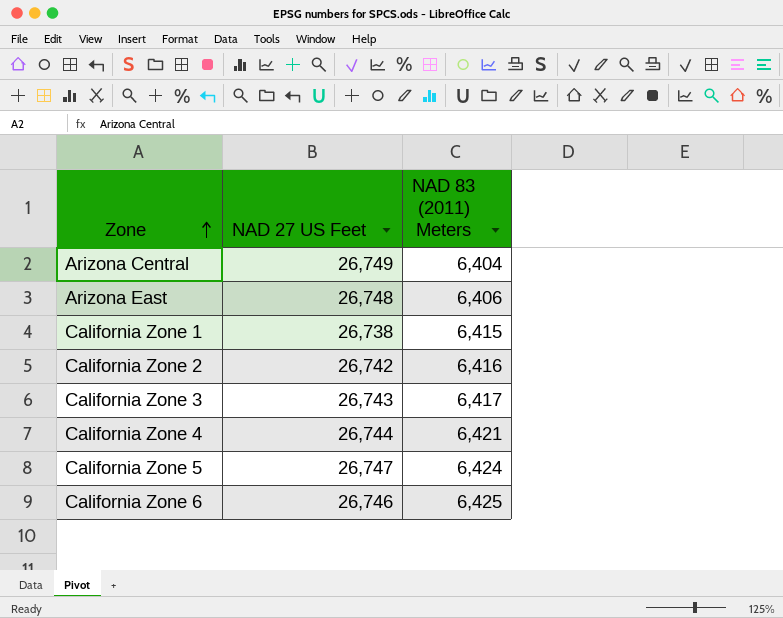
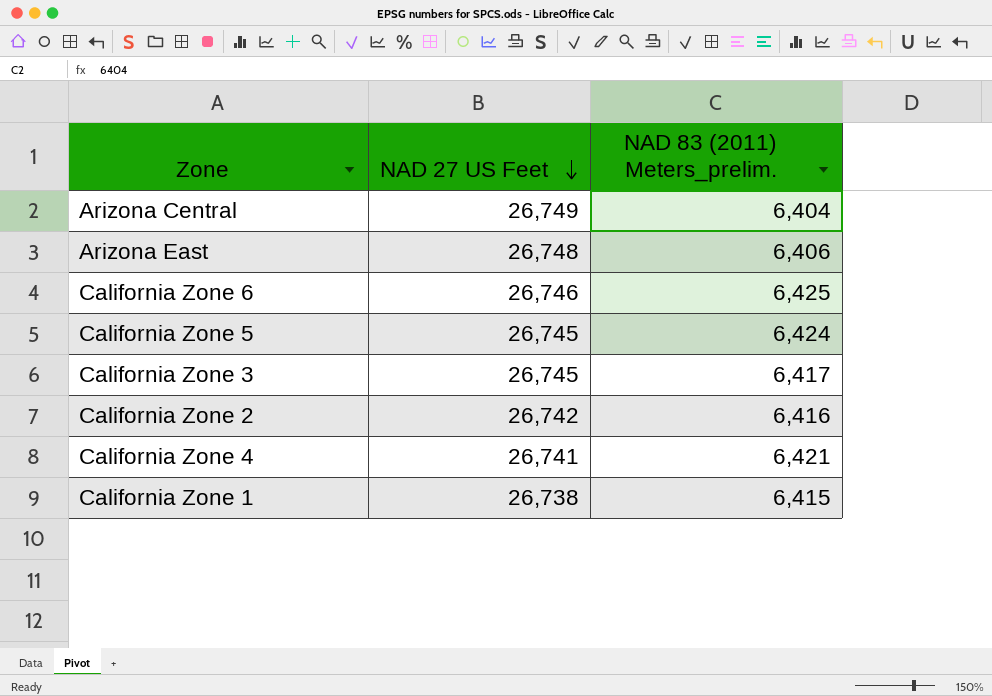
row order: Zone ascending -> NAD 27 US Feet descending
column name: NAD 83 (2011) Meters -> NAD 83 (2011) Meters_prelim.
California Zone 5 | NAD 27 US Feet: 26,747 -> 26,745
California Zone 3 | NAD 27 US Feet: 26,743 -> 26,745
California Zone 4 | NAD 27 US Feet: 26,744 -> 26,741

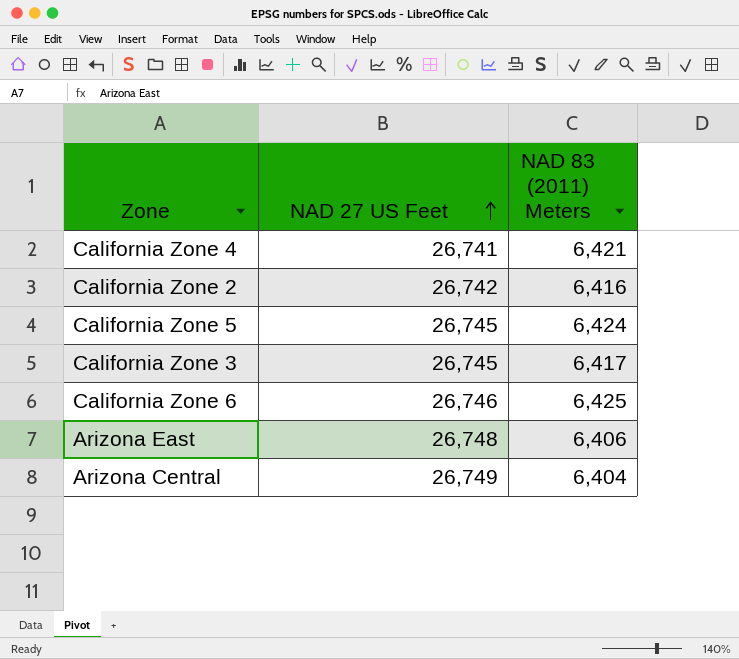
row order: NAD 27 US Feet descending -> NAD 27 US Feet ascending
column name: NAD 83 (2011) Meters_prelim. -> NAD 83 (2011) Meters
row California Zone 1: 26,738 | 6,415 -> none

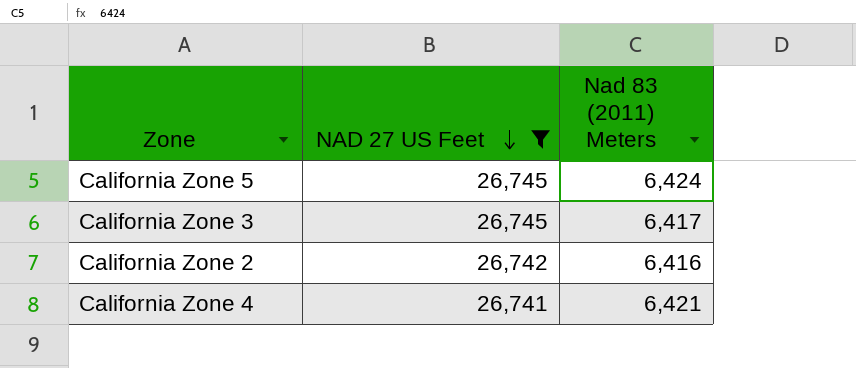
filter: none -> NAD 27 US Feet <= 26,745
row order: NAD 27 US Feet ascending -> NAD 27 US Feet descending
column name: NAD 83 (2011) Meters -> Nad 83 (2011) Meters

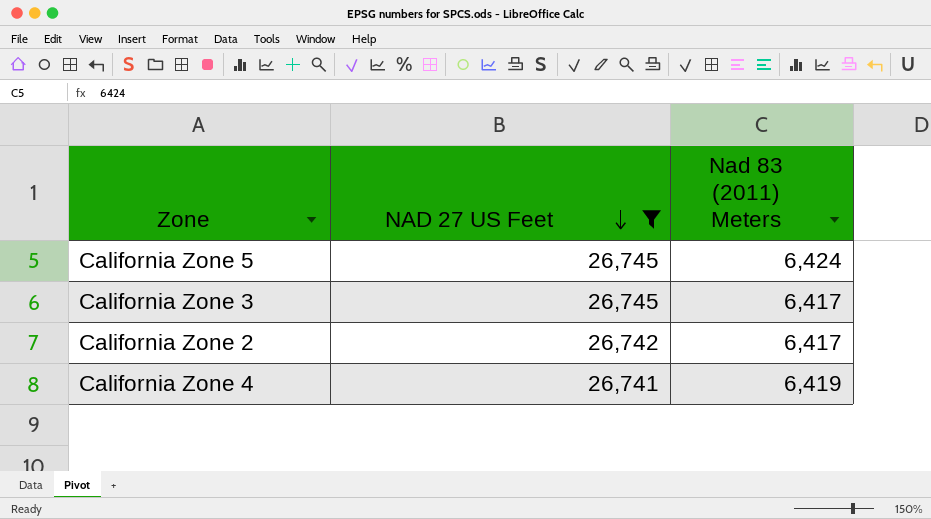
California Zone 2 | Nad 83 (2011) Meters: 6,416 -> 6,417
California Zone 4 | Nad 83 (2011) Meters: 6,421 -> 6,419

